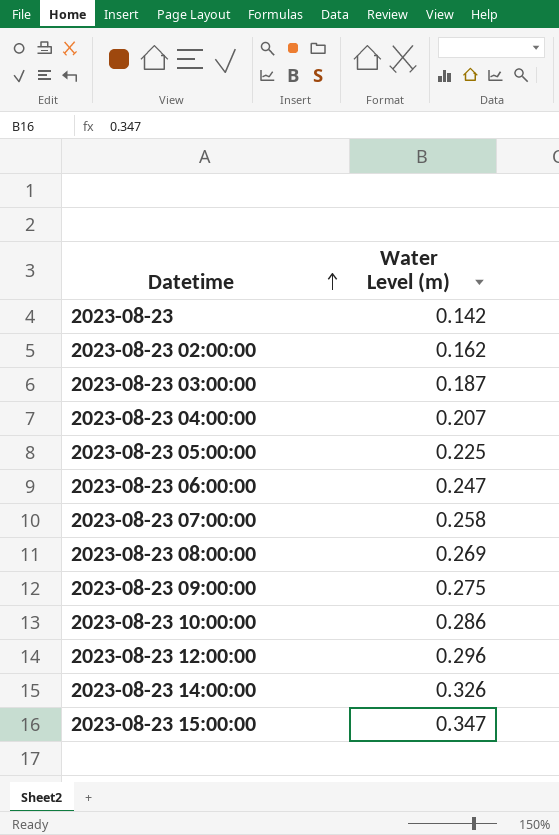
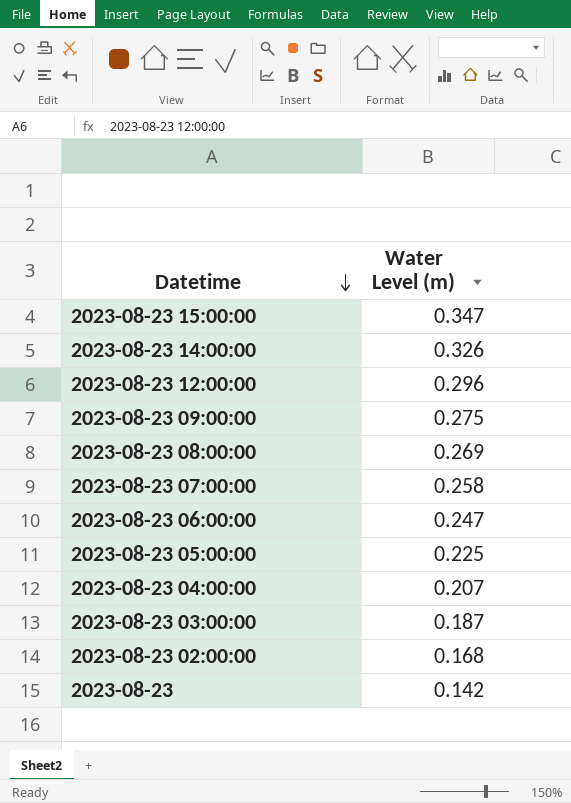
row order: Datetime ascending -> Datetime descending
row 2023-08-23 10:00:00: 0.286 -> none
2023-08-23 02:00:00 | Water Level (m): 0.162 -> 0.168

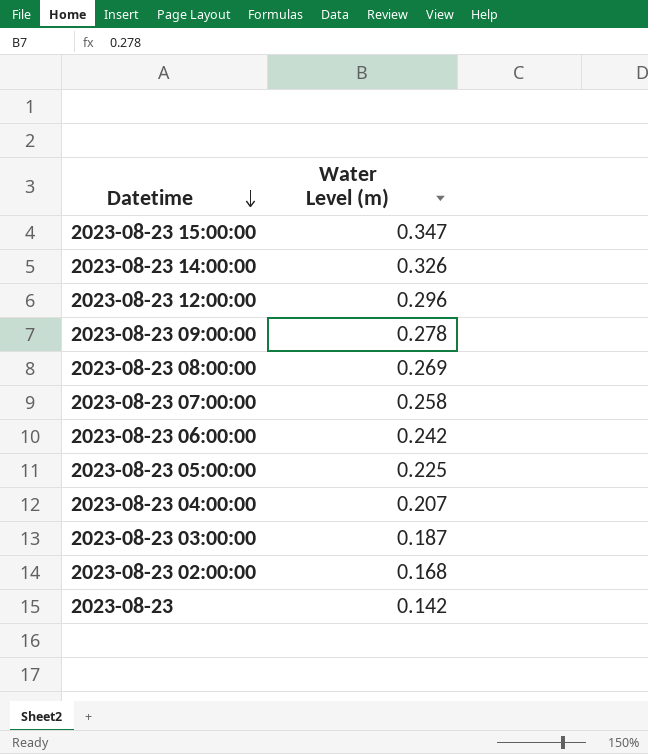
2023-08-23 09:00:00 | Water Level (m): 0.275 -> 0.278
2023-08-23 06:00:00 | Water Level (m): 0.247 -> 0.242

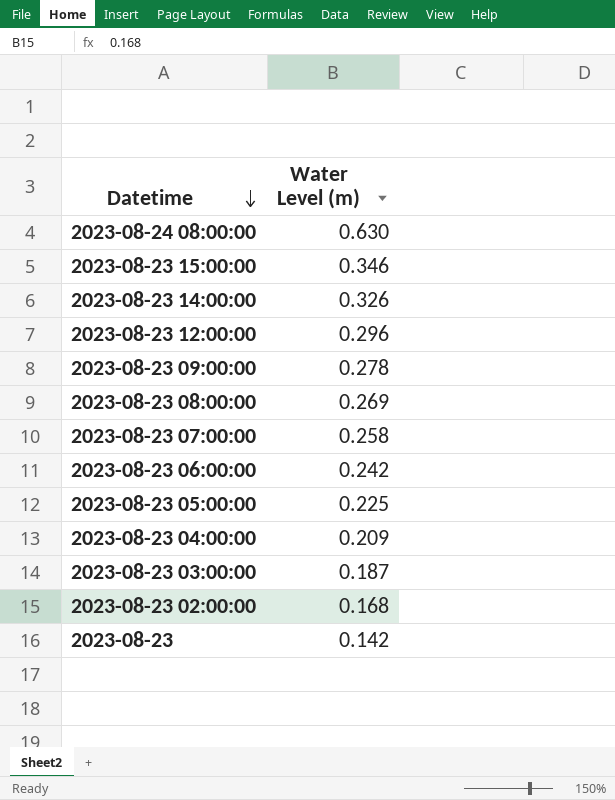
row 2023-08-24 08:00:00: none -> 0.630
2023-08-23 15:00:00 | Water Level (m): 0.347 -> 0.346
2023-08-23 04:00:00 | Water Level (m): 0.207 -> 0.209

